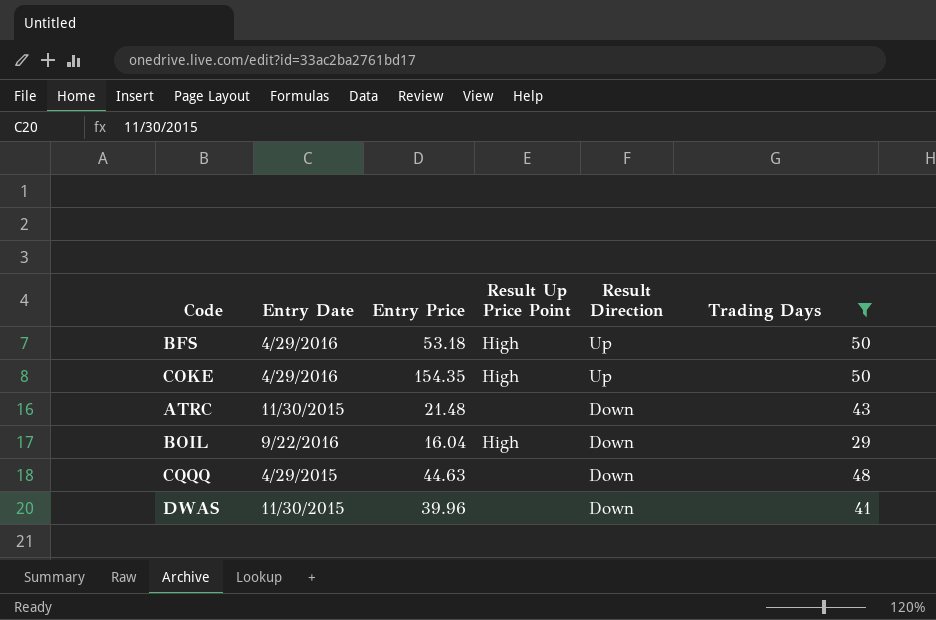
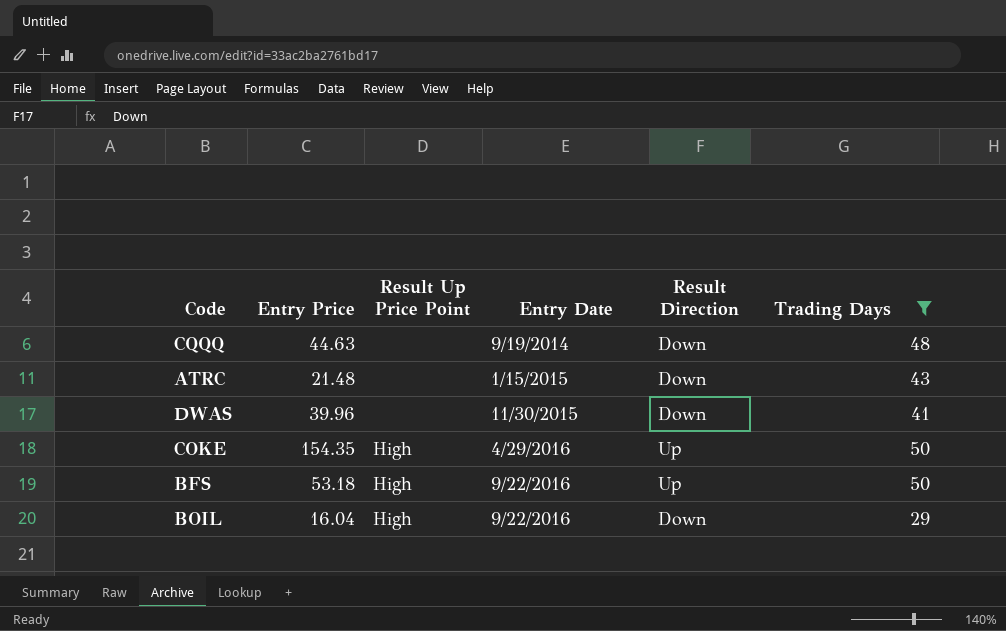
row order: Result Direction descending -> Entry Date ascending
column Entry Date | position: 2 -> 4
CQQQ | Entry Date: 4/29/2015 -> 9/19/2014
ATRC | Entry Date: 11/30/2015 -> 1/15/2015
BFS | Entry Date: 4/29/2016 -> 9/22/2016

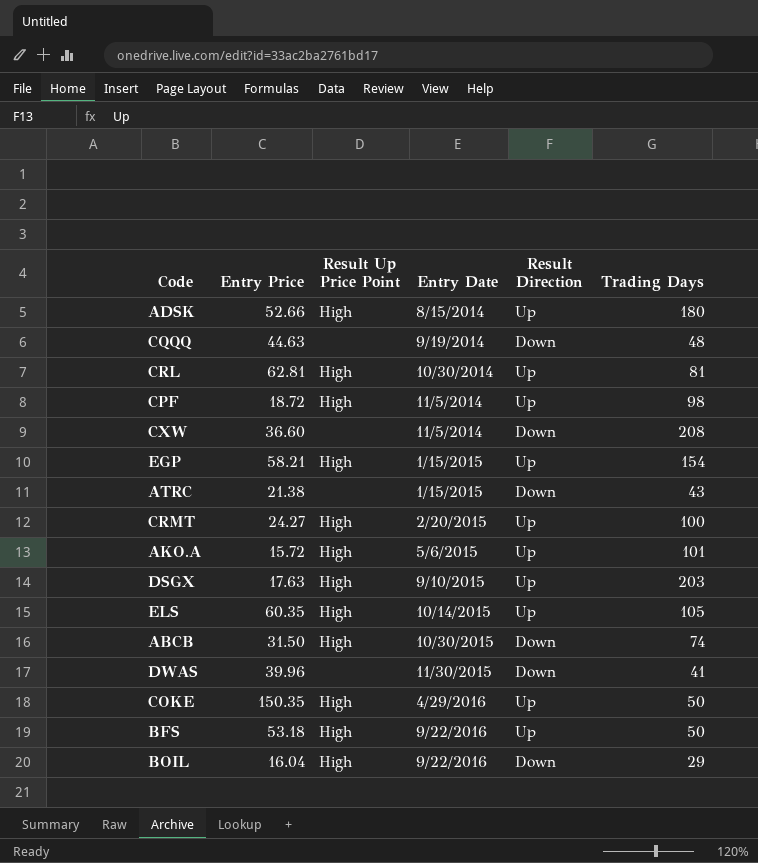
filter: Trading Days <= 50 -> none
ATRC | Entry Price: 21.48 -> 21.38
COKE | Entry Price: 154.35 -> 150.35

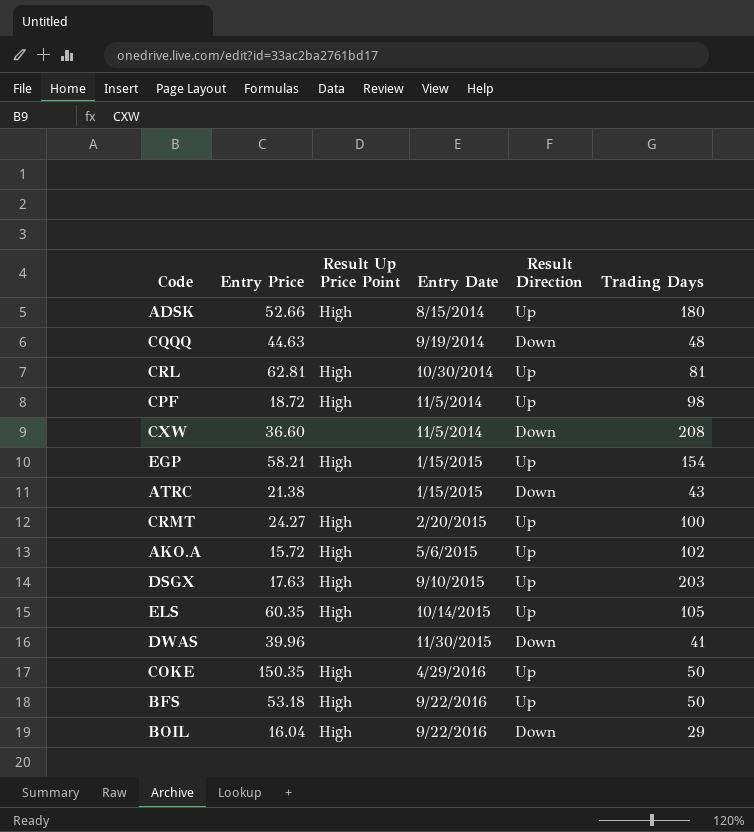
row ABCB: 31.50 | High | 10/30/2015 | Down | 74 -> none
AKO.A | Trading Days: 101 -> 102

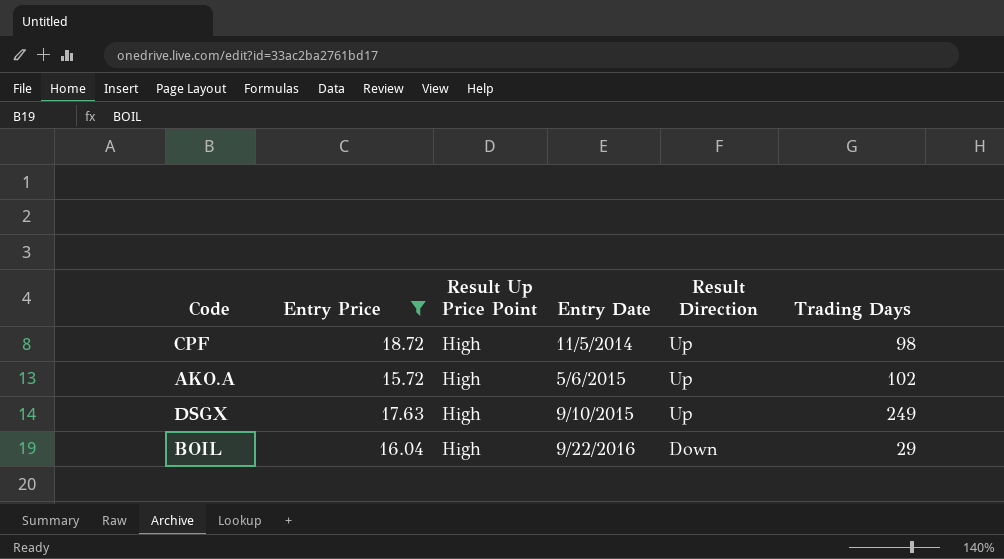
filter: none -> Entry Price <= 18.72
DSGX | Trading Days: 203 -> 249

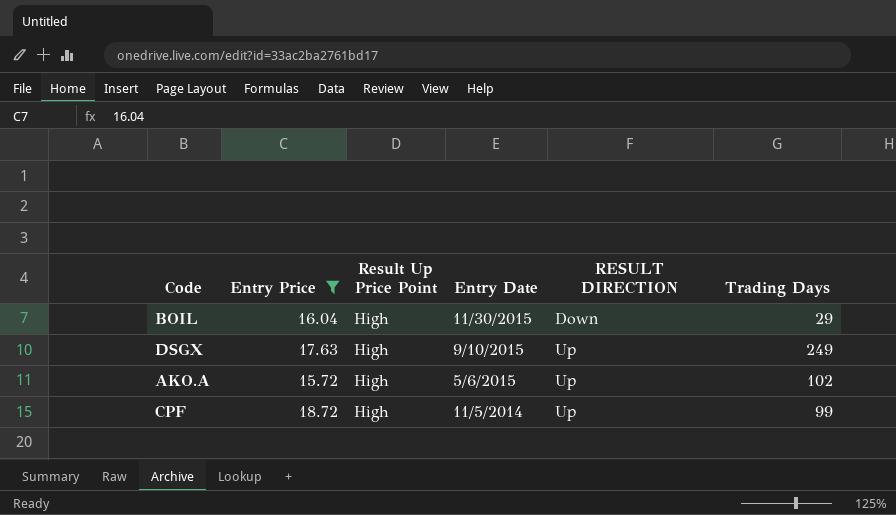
row order: Entry Date ascending -> Entry Date descending
column name: Result Direction -> RESULT DIRECTION
BOIL | Entry Date: 9/22/2016 -> 11/30/2015
CPF | Trading Days: 98 -> 99

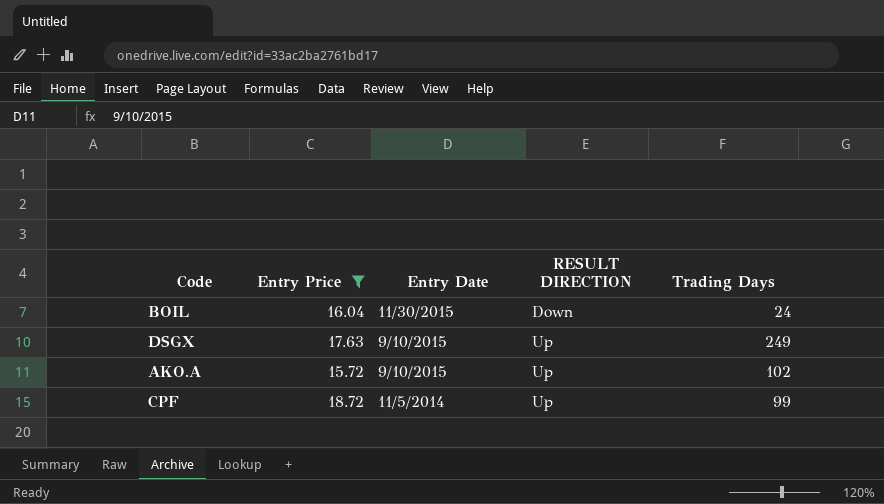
column Result Up Price Point | position: 3 -> none
BOIL | Trading Days: 29 -> 24
AKO.A | Entry Date: 5/6/2015 -> 9/10/2015

